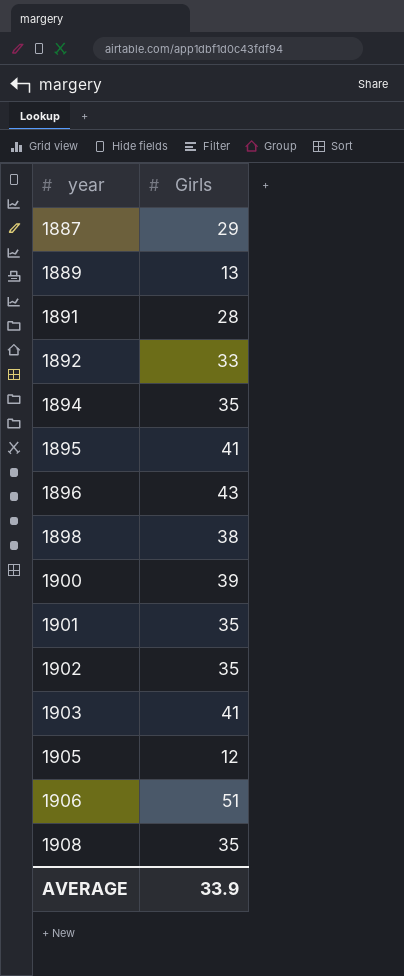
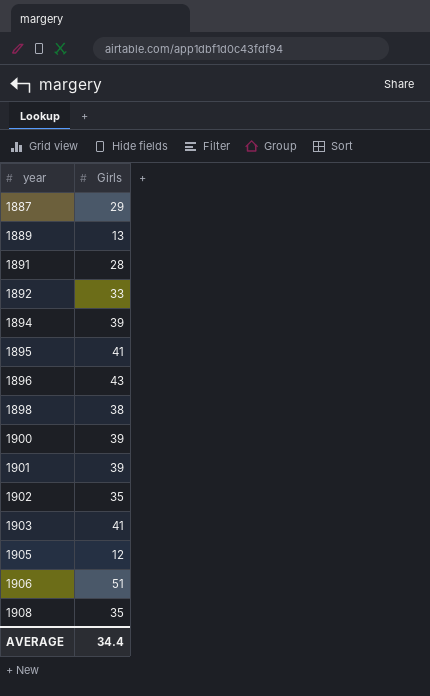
1894 | Girls: 35 -> 39
1901 | Girls: 35 -> 39
AVERAGE | Girls: 33.9 -> 34.4

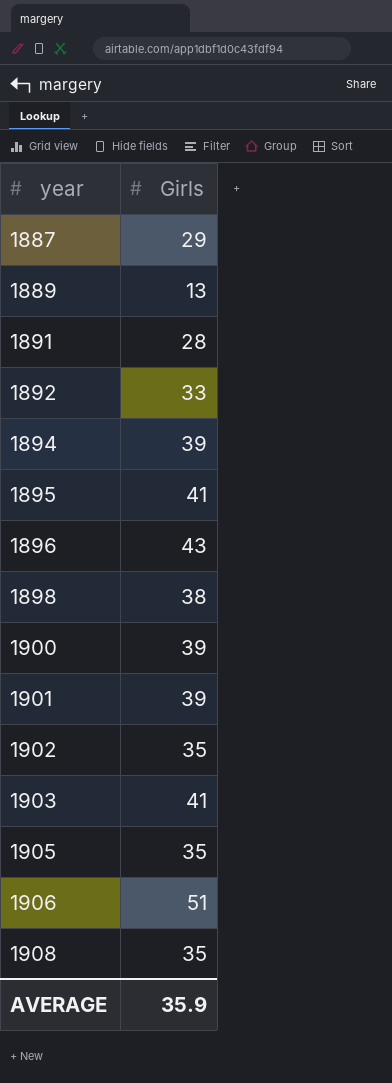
1905 | Girls: 12 -> 35
AVERAGE | Girls: 34.4 -> 35.9

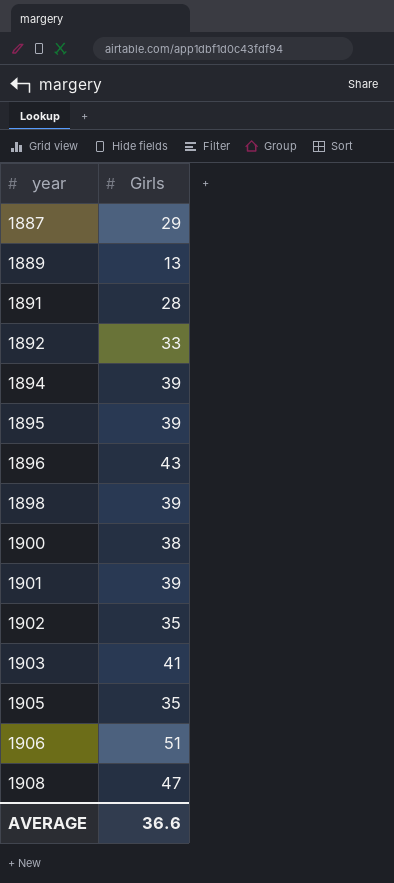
1895 | Girls: 41 -> 39
1898 | Girls: 38 -> 39
1900 | Girls: 39 -> 38
1908 | Girls: 35 -> 47
AVERAGE | Girls: 35.9 -> 36.6

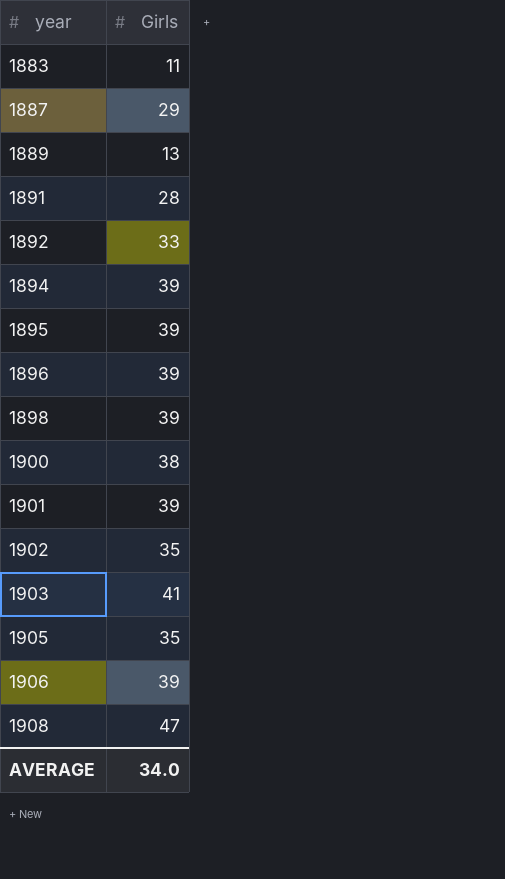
row 1883: none -> 11
1896 | Girls: 43 -> 39
1906 | Girls: 51 -> 39
AVERAGE | Girls: 36.6 -> 34.0

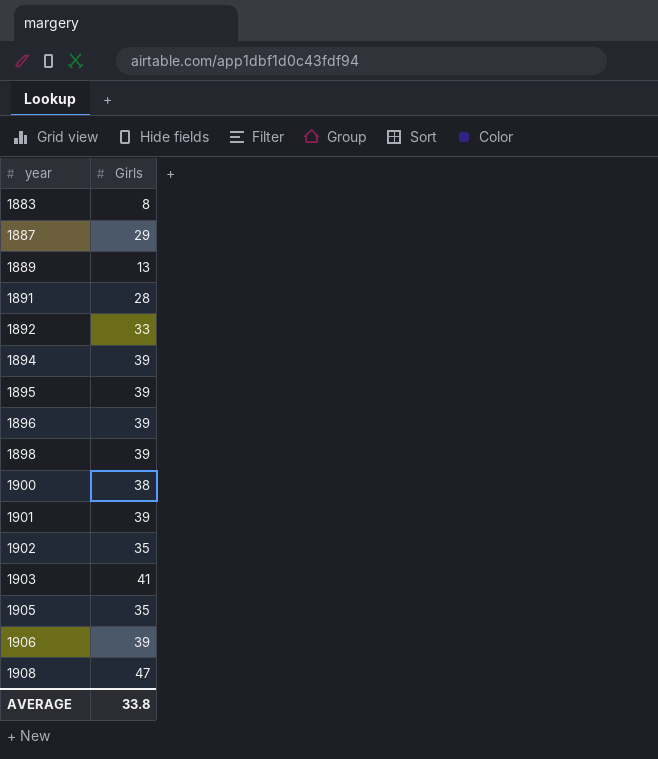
1883 | Girls: 11 -> 8
AVERAGE | Girls: 34.0 -> 33.8

